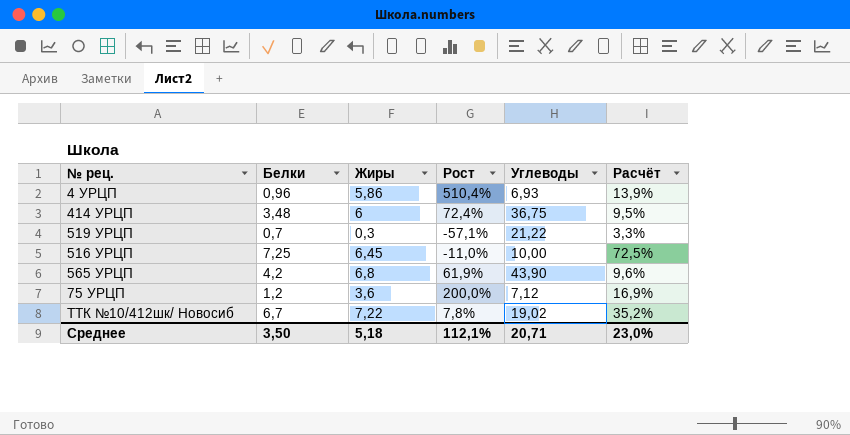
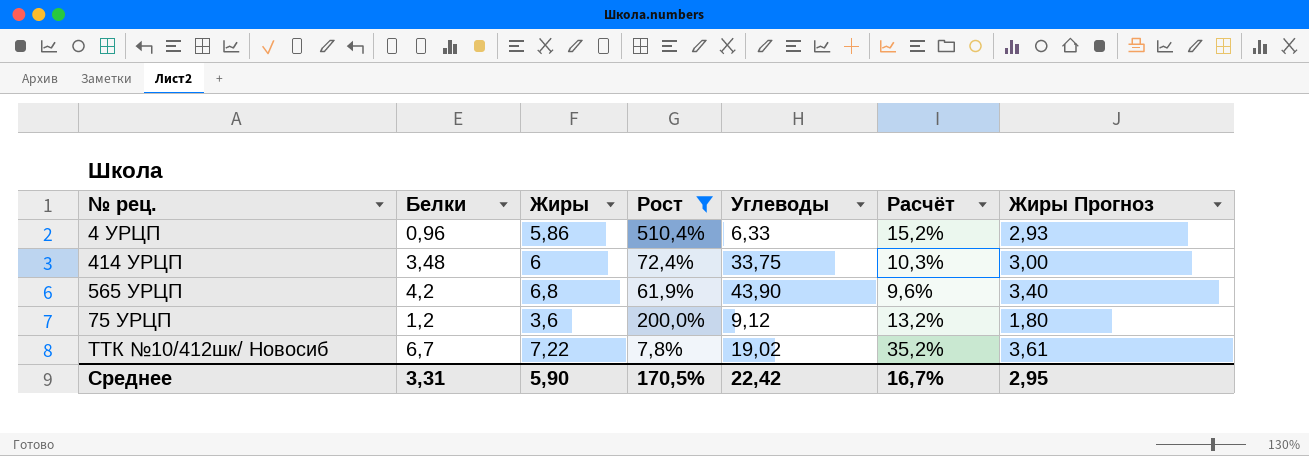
filter: none -> Рост >= 7,8%
column Жиры Прогноз | formula: none -> [Жиры] * 0,5
4 УРЦП | Углеводы: 6,93 -> 6,33
4 УРЦП | Расчёт: 13,9% -> 15,2%
414 УРЦП | Углеводы: 36,75 -> 33,75
414 УРЦП | Расчёт: 9,5% -> 10,3%
75 УРЦП | Углеводы: 7,12 -> 9,12
75 УРЦП | Расчёт: 16,9% -> 13,2%
Среднее | Белки: 3,50 -> 3,31
Среднее | Жиры: 5,18 -> 5,90
Среднее | Рост: 112,1% -> 170,5%
Среднее | Углеводы: 20,71 -> 22,42
Среднее | Расчёт: 23,0% -> 16,7%

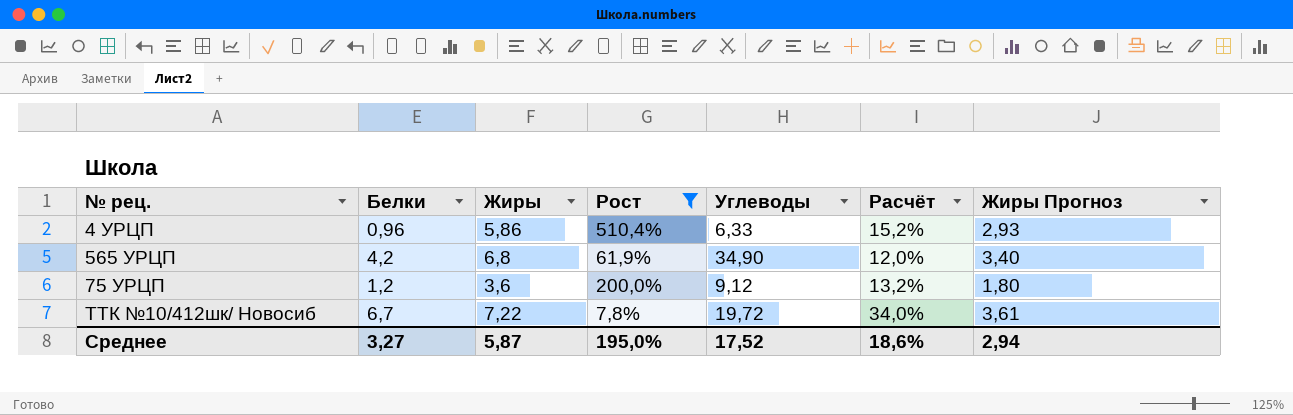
row 414 УРЦП: 3,48 | 6 | 72,4% | 33,75 | 10,3% | 3,00 -> none
565 УРЦП | Углеводы: 43,90 -> 34,90
565 УРЦП | Расчёт: 9,6% -> 12,0%
ТТК №10/412шк/ Новосиб | Углеводы: 19,02 -> 19,72
ТТК №10/412шк/ Новосиб | Расчёт: 35,2% -> 34,0%
Среднее | Белки: 3,31 -> 3,27
Среднее | Жиры: 5,90 -> 5,87
Среднее | Рост: 170,5% -> 195,0%
Среднее | Углеводы: 22,42 -> 17,52
Среднее | Расчёт: 16,7% -> 18,6%
Среднее | Жиры Прогноз: 2,95 -> 2,94

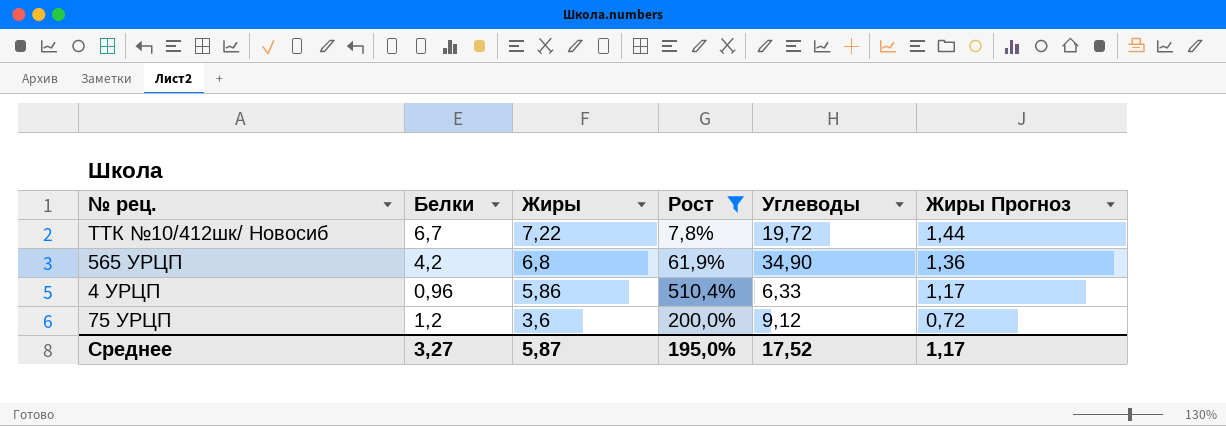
row order: none -> Жиры descending
column Расчёт | formula: [Белки] / [Углеводы] -> none
column Жиры Прогноз | formula: [Жиры] * 0,5 -> [Жиры] * 0,2
Среднее | Жиры Прогноз: 2,94 -> 1,17

